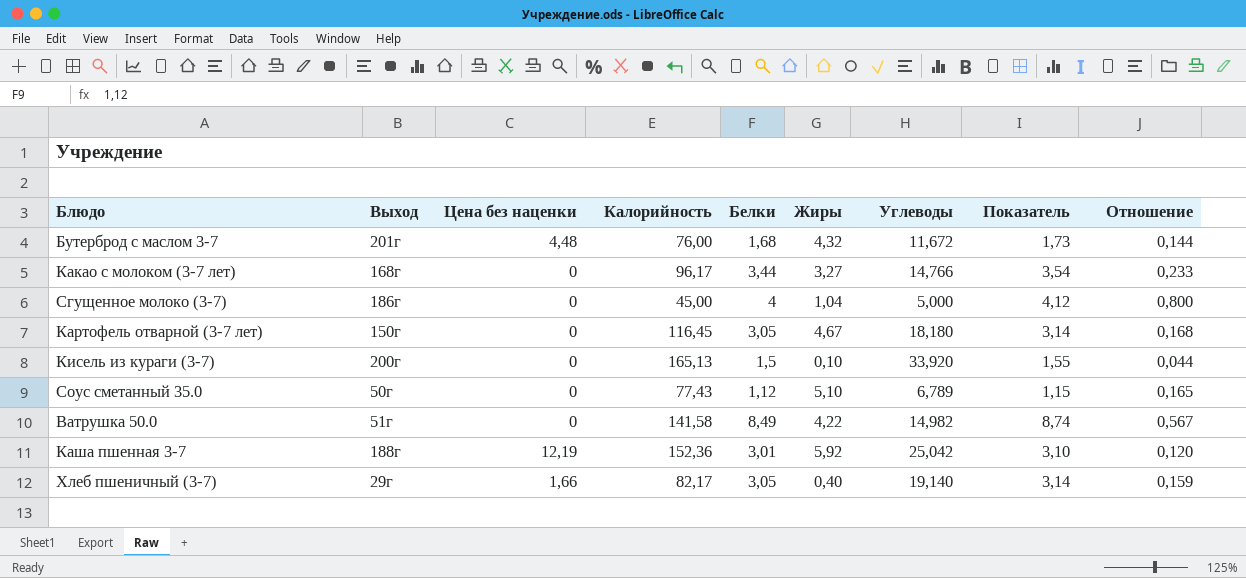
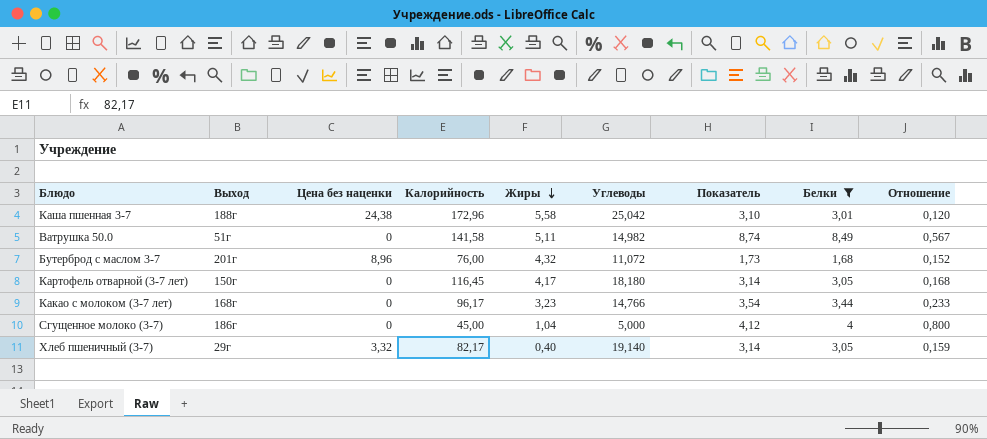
filter: none -> Белки >= 1,68
row order: none -> Жиры descending
column Белки | position: 5 -> 8
Каша пшенная 3-7 | Цена без наценки: 12,19 -> 24,38
Каша пшенная 3-7 | Калорийность: 152,36 -> 172,96
Каша пшенная 3-7 | Жиры: 5,92 -> 5,58
Ватрушка 50.0 | Жиры: 4,22 -> 5,11
Бутерброд с маслом 3-7 | Цена без наценки: 4,48 -> 8,96
Бутерброд с маслом 3-7 | Углеводы: 11,672 -> 11,072
Бутерброд с маслом 3-7 | Отношение: 0,144 -> 0,152
Картофель отварной (3-7 лет) | Жиры: 4,67 -> 4,17
Какао с молоком (3-7 лет) | Жиры: 3,27 -> 3,23
Хлеб пшеничный (3-7) | Цена без наценки: 1,66 -> 3,32

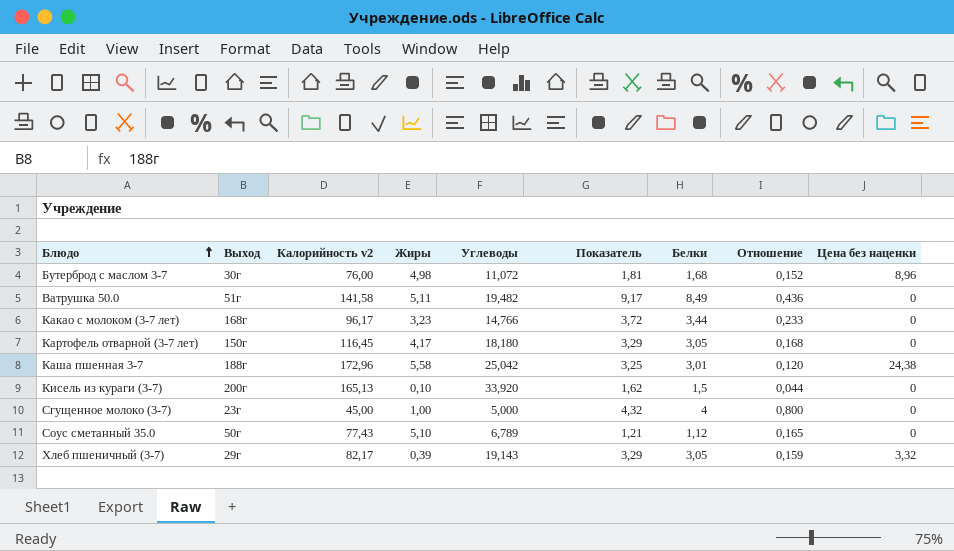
filter: Белки >= 1,68 -> none
row order: Жиры descending -> Блюдо ascending
column name: Калорийность -> Калорийность v2
column Показатель | formula: [Белки] * 1,03 -> [Белки] * 1,08
column Цена без наценки | position: 3 -> 9
Бутерброд с маслом 3-7 | Выход: 201г -> 30г
Бутерброд с маслом 3-7 | Жиры: 4,32 -> 4,98
Ватрушка 50.0 | Углеводы: 14,982 -> 19,482
Ватрушка 50.0 | Отношение: 0,567 -> 0,436
Сгущенное молоко (3-7) | Выход: 186г -> 23г
Сгущенное молоко (3-7) | Жиры: 1,04 -> 1,00
Хлеб пшеничный (3-7) | Жиры: 0,40 -> 0,39
Хлеб пшеничный (3-7) | Углеводы: 19,140 -> 19,143

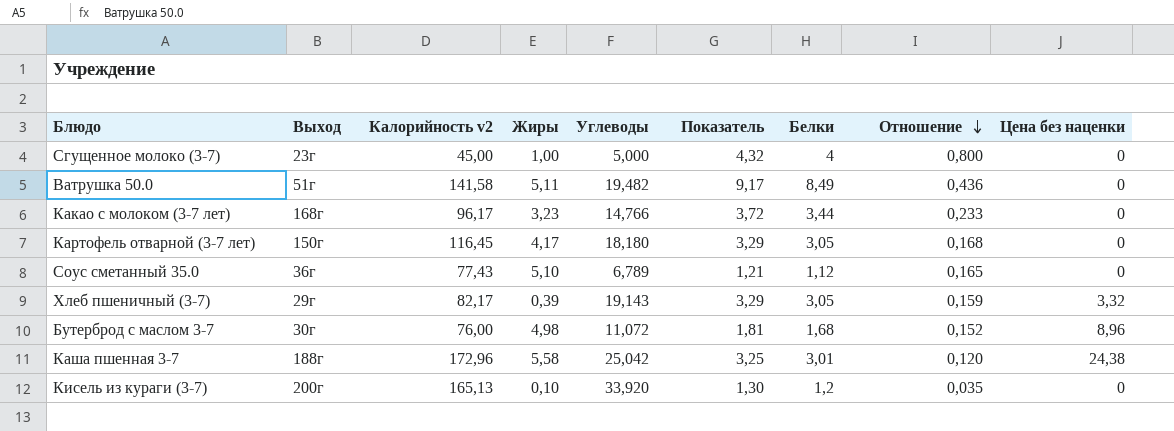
row order: Блюдо ascending -> Отношение descending
Соус сметанный 35.0 | Выход: 50г -> 36г
Кисель из кураги (3-7) | Показатель: 1,62 -> 1,30
Кисель из кураги (3-7) | Белки: 1,5 -> 1,2
Кисель из кураги (3-7) | Отношение: 0,044 -> 0,035

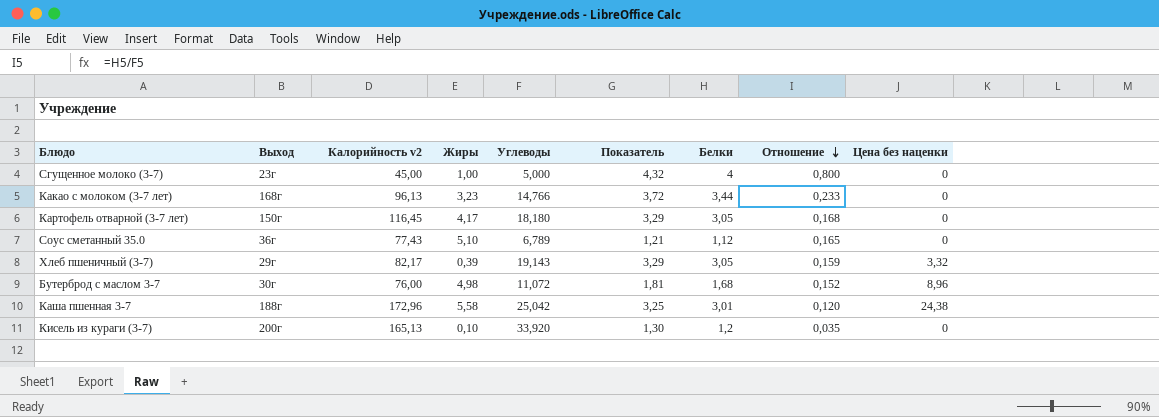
row Ватрушка 50.0: 51г | 141,58 | 5,11 | 19,482 | 9,17 | 8,49 | 0,436 | 0 -> none
Какао с молоком (3-7 лет) | Калорийность v2: 96,17 -> 96,13

